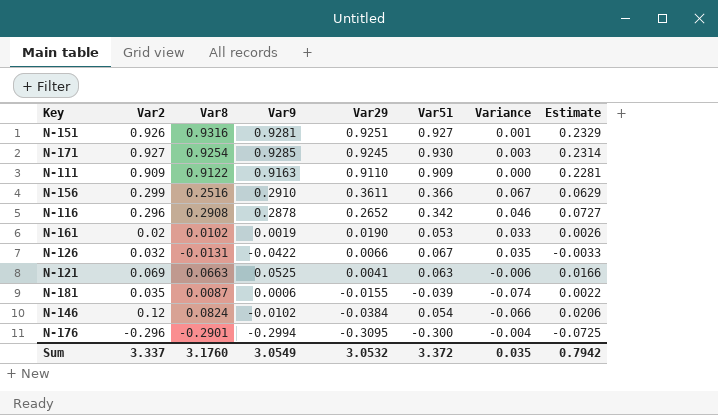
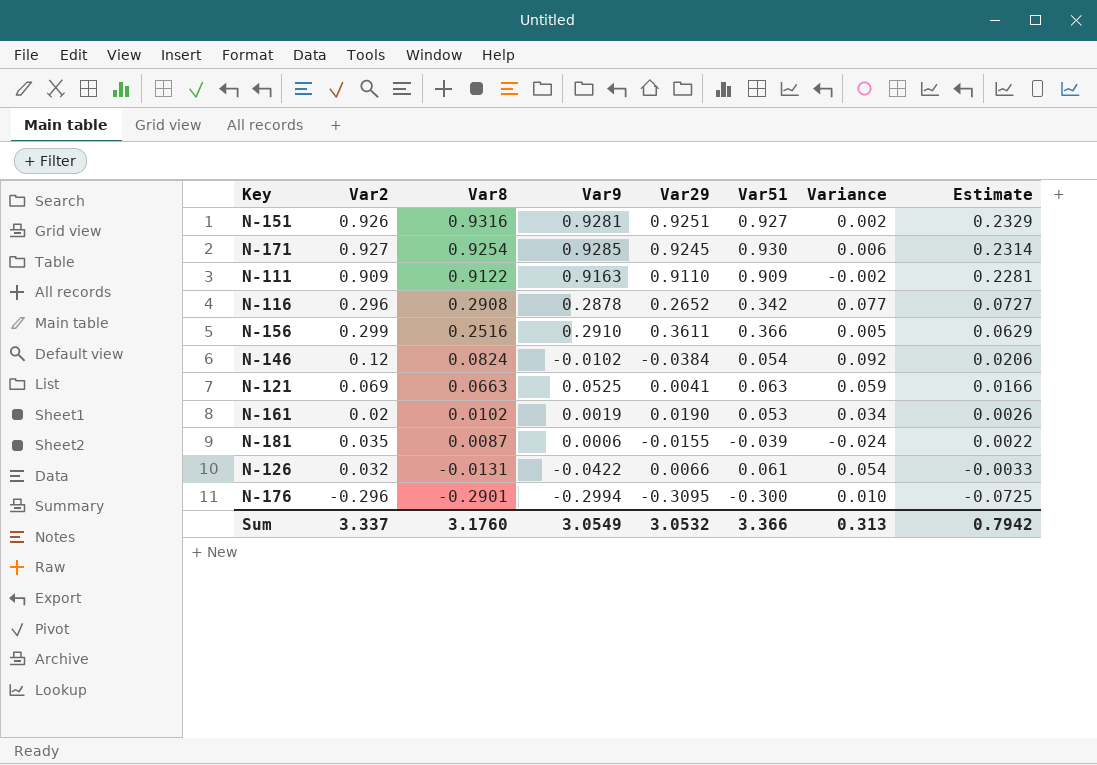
row order: Var29 descending -> Var8 descending
column Variance | formula: [Var51] - [Var2] -> [Var51] - [Var29]
N-126 | Var51: 0.067 -> 0.061
Sum | Var51: 3.372 -> 3.366
Sum | Variance: 0.035 -> 0.313

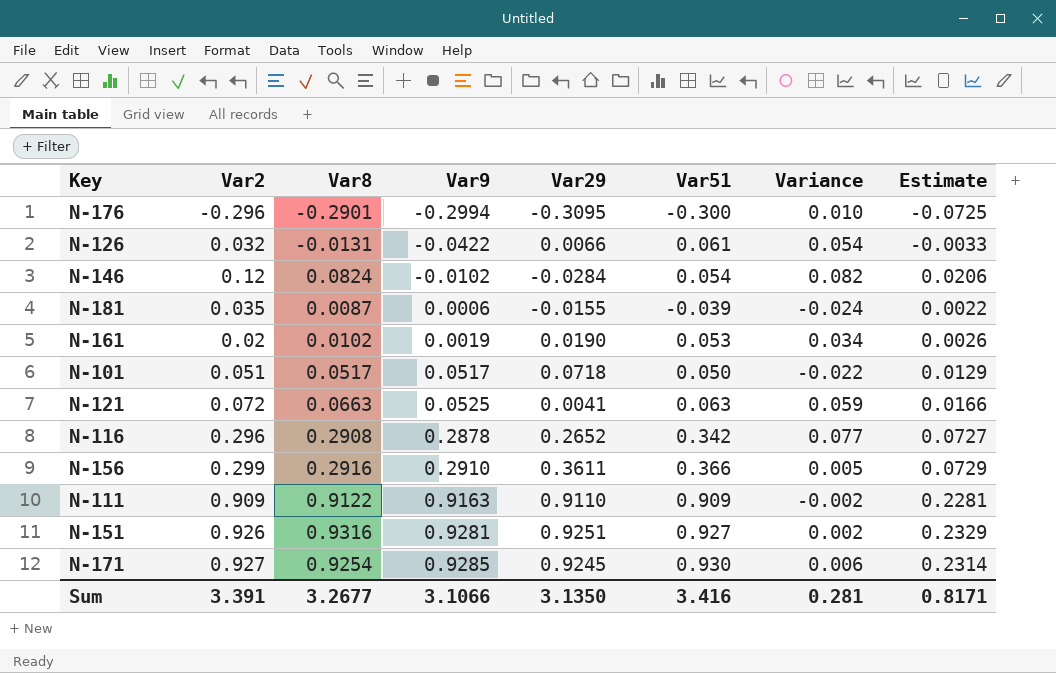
row order: Var8 descending -> Var9 ascending
N-146 | Var29: -0.0384 -> -0.0284
N-146 | Variance: 0.092 -> 0.082
row N-101: none -> 0.051 | 0.0517 | 0.0517 | 0.0718 | 0.050 | -0.022 | 0.0129
N-121 | Var2: 0.069 -> 0.072
N-156 | Var8: 0.2516 -> 0.2916
N-156 | Estimate: 0.0629 -> 0.0729
Sum | Var2: 3.337 -> 3.391
Sum | Var8: 3.1760 -> 3.2677
Sum | Var9: 3.0549 -> 3.1066
Sum | Var29: 3.0532 -> 3.1350
Sum | Var51: 3.366 -> 3.416
Sum | Variance: 0.313 -> 0.281
Sum | Estimate: 0.7942 -> 0.8171

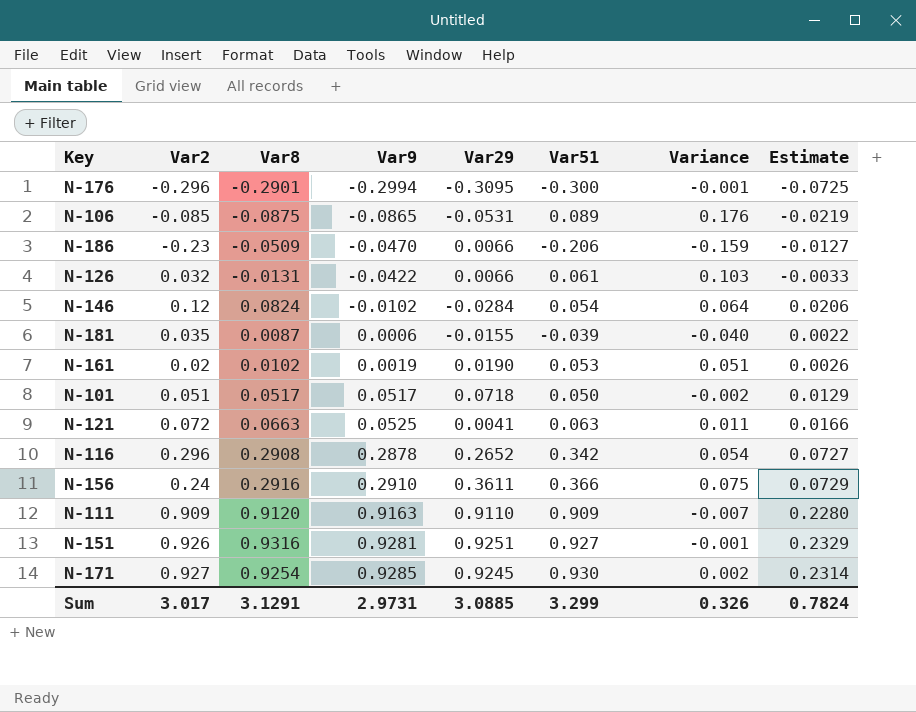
column Variance | formula: [Var51] - [Var29] -> [Var51] - [Var9]
row N-106: none -> -0.085 | -0.0875 | -0.0865 | -0.0531 | 0.089 | 0.176 | -0.0219
row N-186: none -> -0.23 | -0.0509 | -0.0470 | 0.0066 | -0.206 | -0.159 | -0.0127
N-156 | Var2: 0.299 -> 0.24
N-111 | Var8: 0.9122 -> 0.9120
N-111 | Estimate: 0.2281 -> 0.2280
Sum | Var2: 3.391 -> 3.017
Sum | Var8: 3.2677 -> 3.1291
Sum | Var9: 3.1066 -> 2.9731
Sum | Var29: 3.1350 -> 3.0885
Sum | Var51: 3.416 -> 3.299
Sum | Variance: 0.281 -> 0.326
Sum | Estimate: 0.8171 -> 0.7824

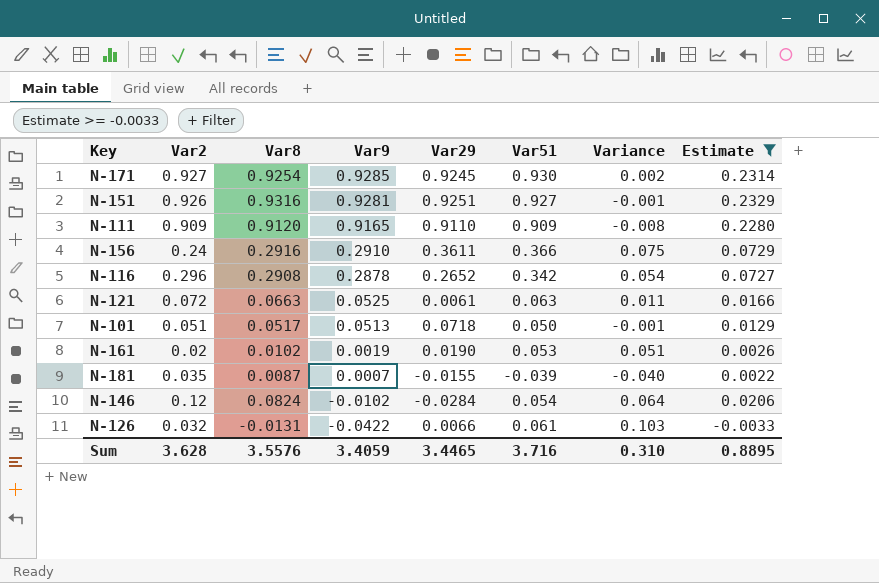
filter: none -> Estimate >= -0.0033
row order: Var9 ascending -> Var9 descending
N-111 | Var9: 0.9163 -> 0.9165
N-111 | Variance: -0.007 -> -0.008
N-121 | Var29: 0.0041 -> 0.0061
N-101 | Var9: 0.0517 -> 0.0513
N-101 | Variance: -0.002 -> -0.001
N-181 | Var9: 0.0006 -> 0.0007
Sum | Var2: 3.017 -> 3.628
Sum | Var8: 3.1291 -> 3.5576
Sum | Var9: 2.9731 -> 3.4059
Sum | Var29: 3.0885 -> 3.4465
Sum | Var51: 3.299 -> 3.716
Sum | Variance: 0.326 -> 0.310
Sum | Estimate: 0.7824 -> 0.8895

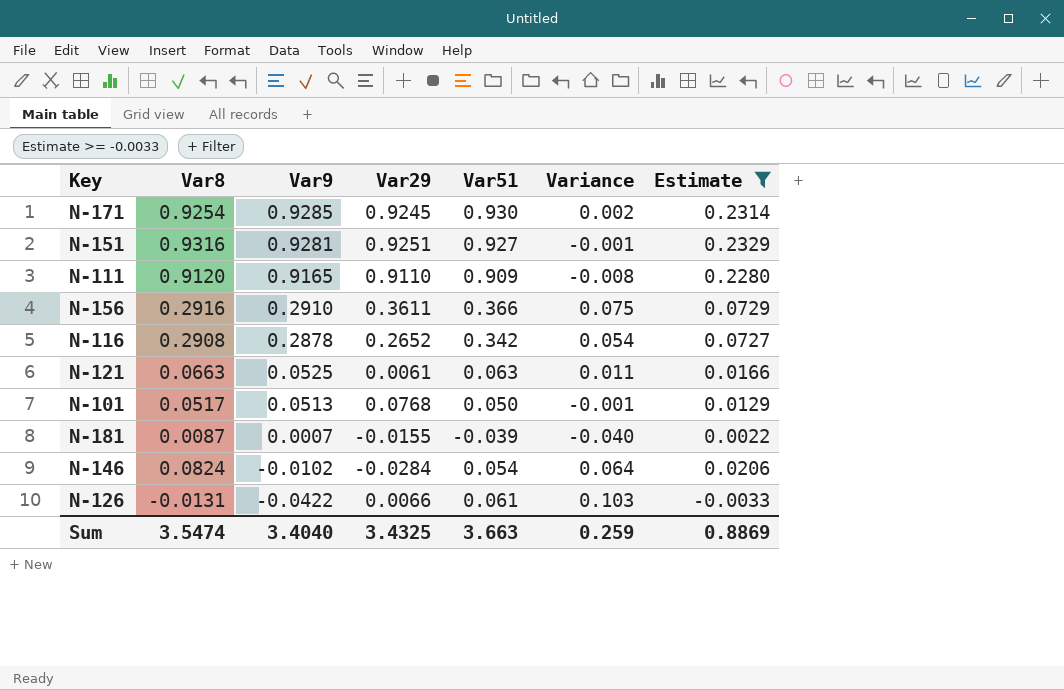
column Var2 | position: 2 -> none
row N-161: 0.02 | 0.0102 | 0.0019 | 0.0190 | 0.053 | 0.051 | 0.0026 -> none
N-101 | Var29: 0.0718 -> 0.0768
Sum | Var8: 3.5576 -> 3.5474
Sum | Var9: 3.4059 -> 3.4040
Sum | Var29: 3.4465 -> 3.4325
Sum | Var51: 3.716 -> 3.663
Sum | Variance: 0.310 -> 0.259
Sum | Estimate: 0.8895 -> 0.8869

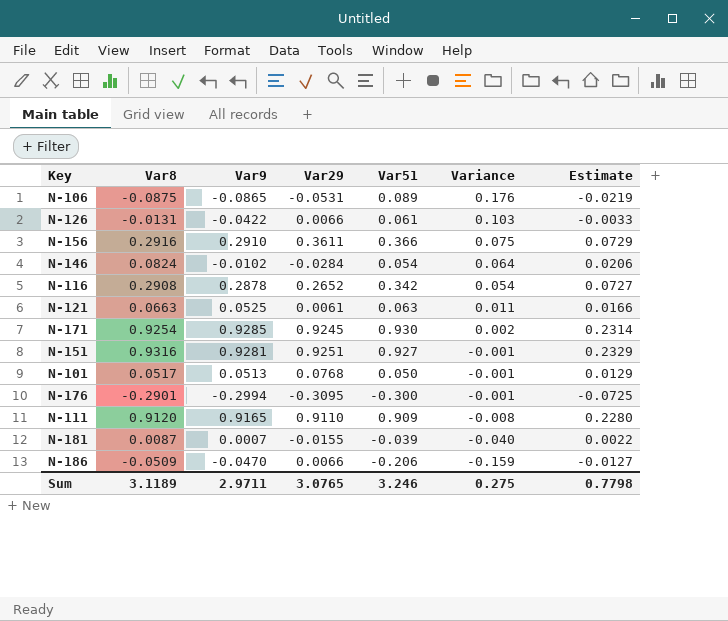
filter: Estimate >= -0.0033 -> none
row order: Var9 descending -> Variance descending
Sum | Var8: 3.5474 -> 3.1189
Sum | Var9: 3.4040 -> 2.9711
Sum | Var29: 3.4325 -> 3.0765
Sum | Var51: 3.663 -> 3.246
Sum | Variance: 0.259 -> 0.275
Sum | Estimate: 0.8869 -> 0.7798

